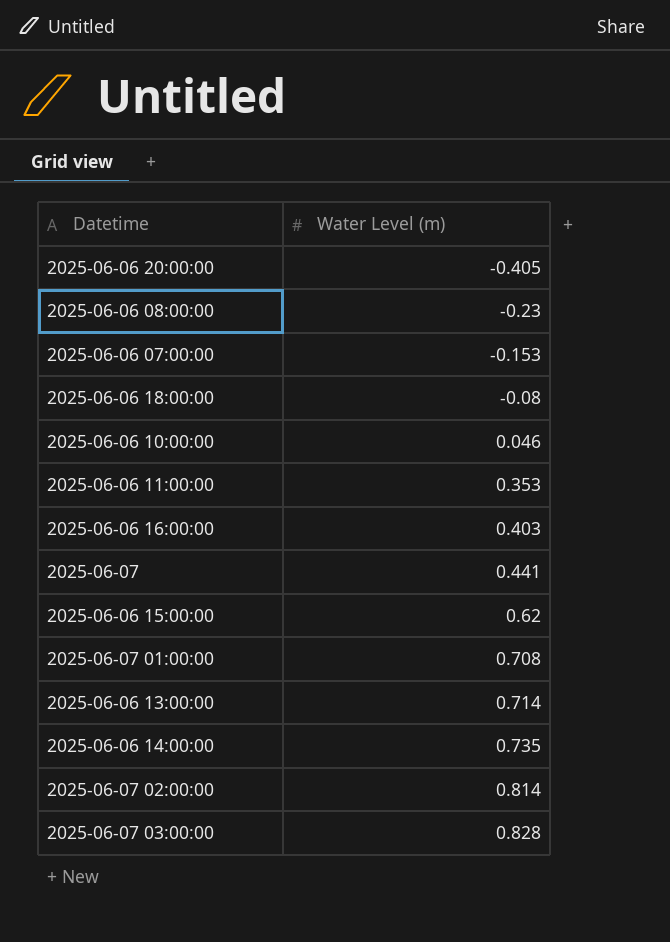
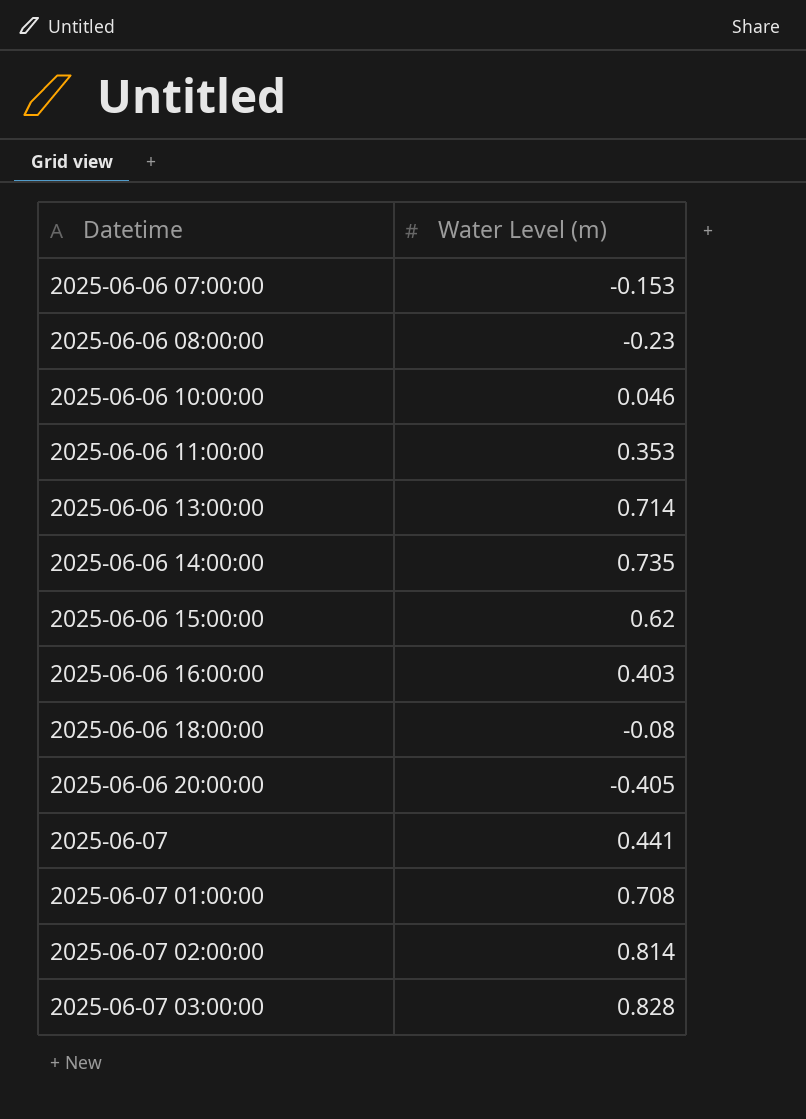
row order: Water Level (m) ascending -> Datetime ascending

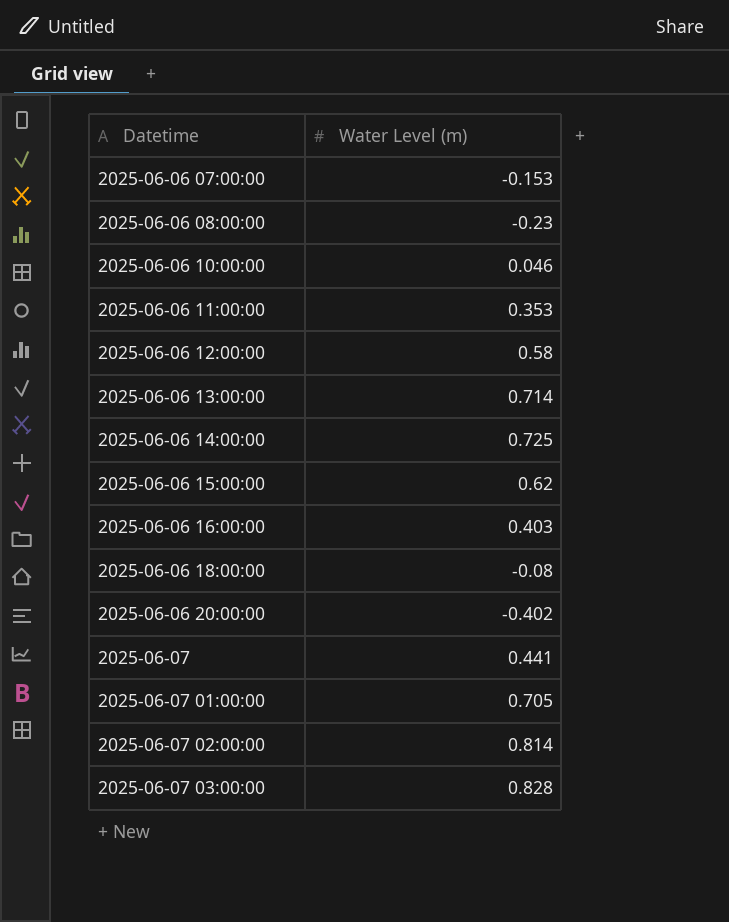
row 2025-06-06 12:00:00: none -> 0.58
2025-06-06 14:00:00 | Water Level (m): 0.735 -> 0.725
2025-06-06 20:00:00 | Water Level (m): -0.405 -> -0.402
2025-06-07 01:00:00 | Water Level (m): 0.708 -> 0.705

